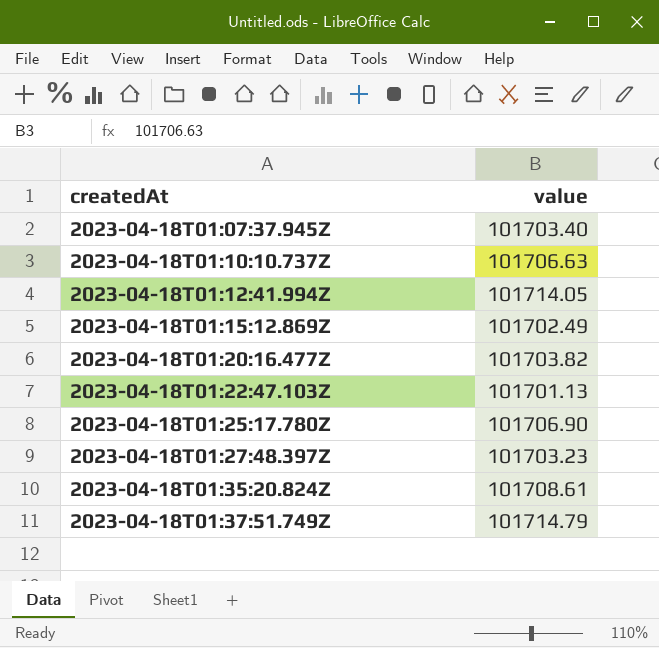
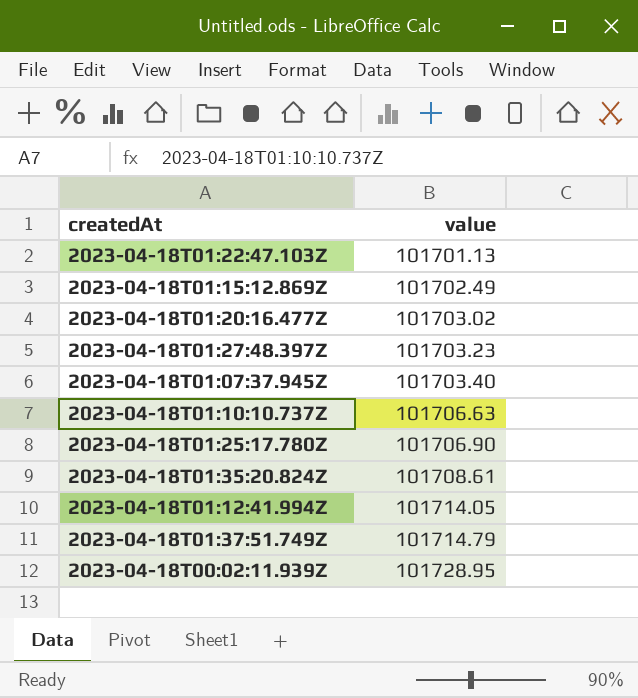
row order: createdAt ascending -> value ascending
2023-04-18T01:20:16.477Z | value: 101703.82 -> 101703.02
row 2023-04-18T00:02:11.939Z: none -> 101728.95

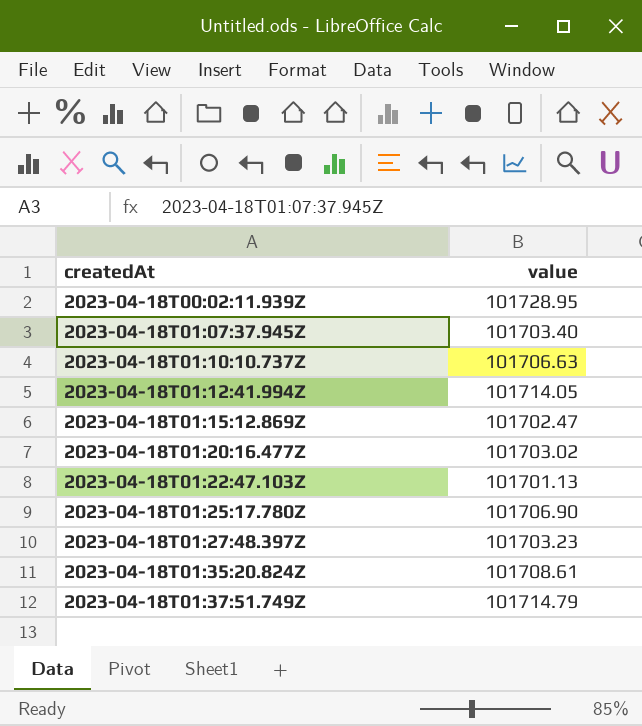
row order: value ascending -> createdAt ascending
2023-04-18T01:15:12.869Z | value: 101702.49 -> 101702.47

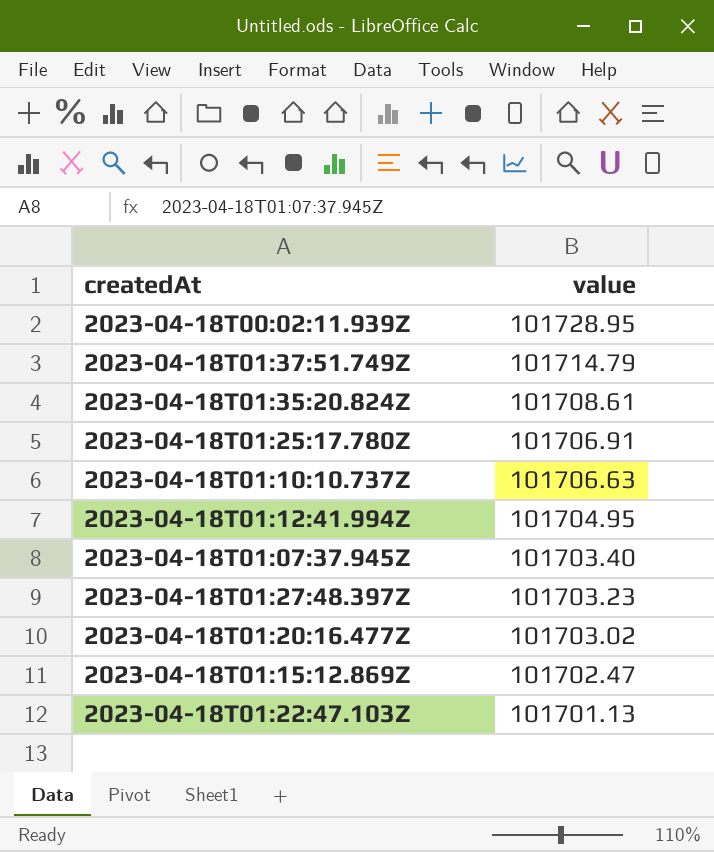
row order: createdAt ascending -> value descending
2023-04-18T01:25:17.780Z | value: 101706.90 -> 101706.91
2023-04-18T01:12:41.994Z | value: 101714.05 -> 101704.95

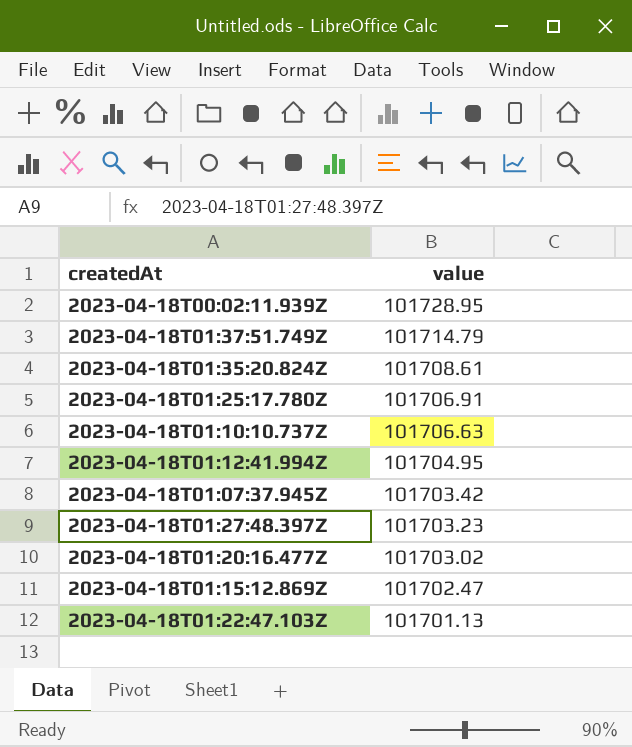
2023-04-18T01:07:37.945Z | value: 101703.40 -> 101703.42

